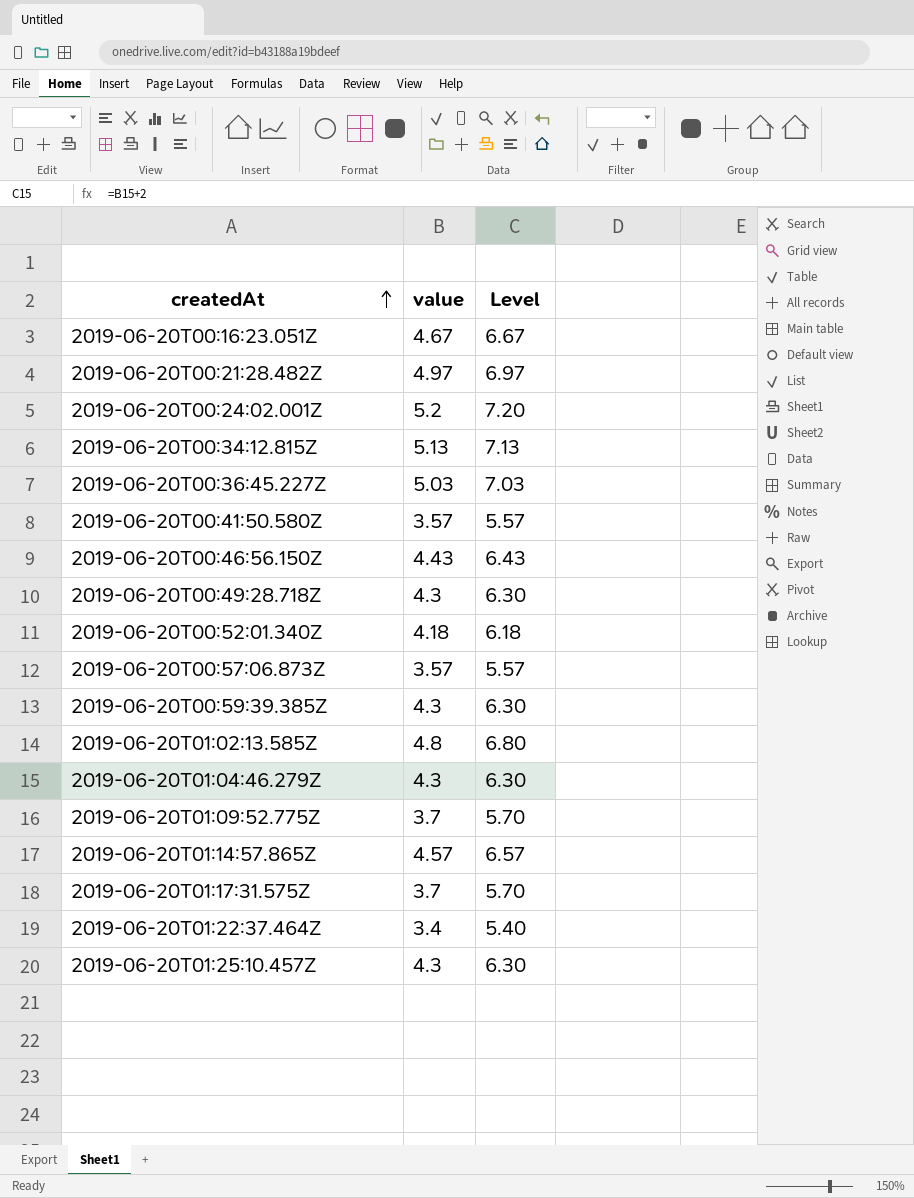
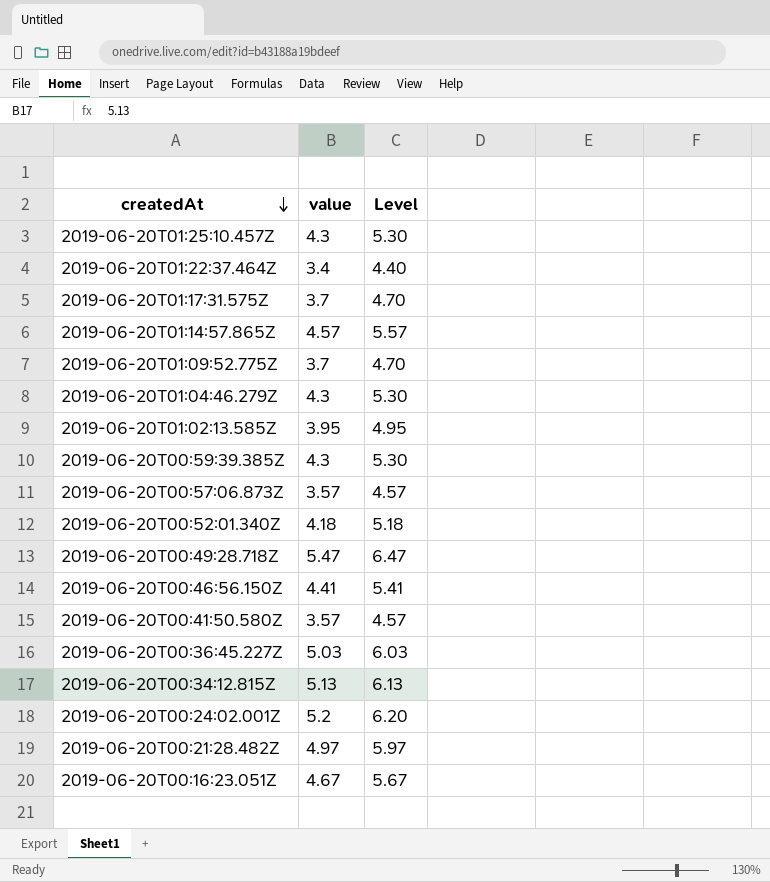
row order: createdAt ascending -> createdAt descending
column Level | formula: [value] + 2 -> [value] + 1
2019-06-20T01:02:13.585Z | value: 4.8 -> 3.95
2019-06-20T00:49:28.718Z | value: 4.3 -> 5.47
2019-06-20T00:46:56.150Z | value: 4.43 -> 4.41

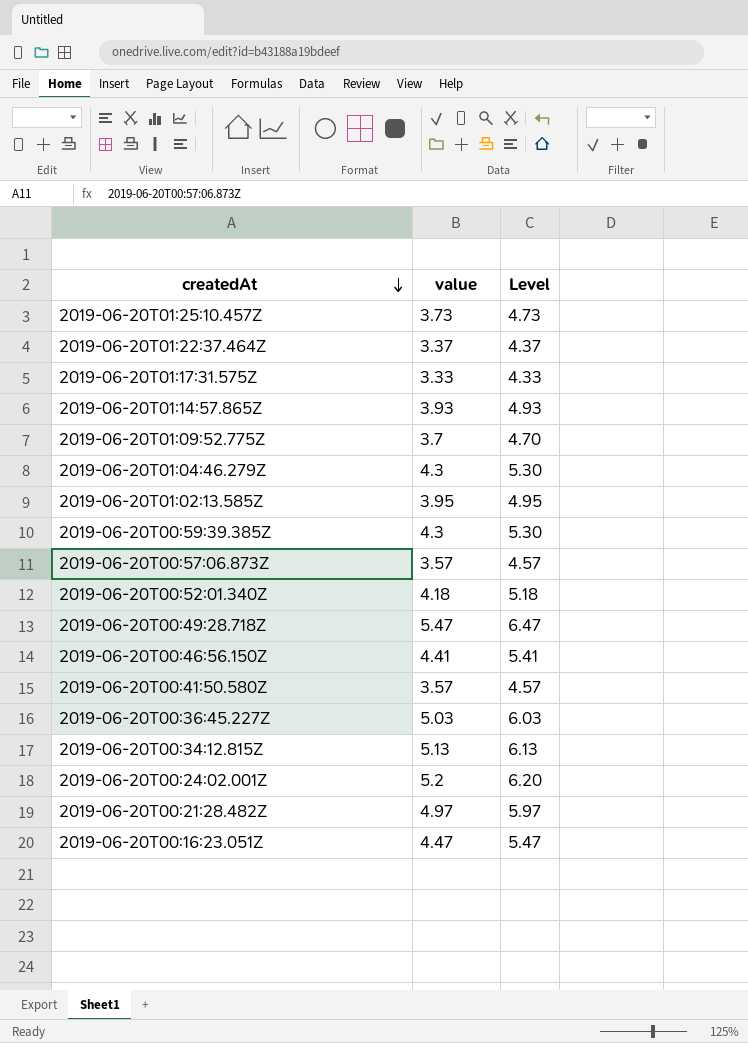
2019-06-20T01:25:10.457Z | value: 4.3 -> 3.73
2019-06-20T01:25:10.457Z | Level: 5.30 -> 4.73
2019-06-20T01:22:37.464Z | value: 3.4 -> 3.37
2019-06-20T01:22:37.464Z | Level: 4.40 -> 4.37
2019-06-20T01:17:31.575Z | value: 3.7 -> 3.33
2019-06-20T01:17:31.575Z | Level: 4.70 -> 4.33
2019-06-20T01:14:57.865Z | value: 4.57 -> 3.93
2019-06-20T01:14:57.865Z | Level: 5.57 -> 4.93
2019-06-20T00:16:23.051Z | value: 4.67 -> 4.47
2019-06-20T00:16:23.051Z | Level: 5.67 -> 5.47

